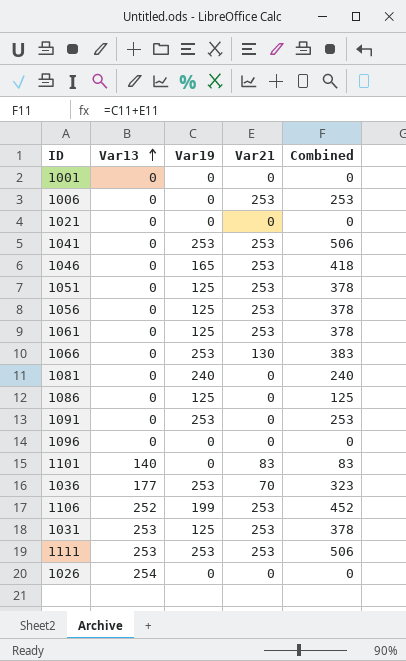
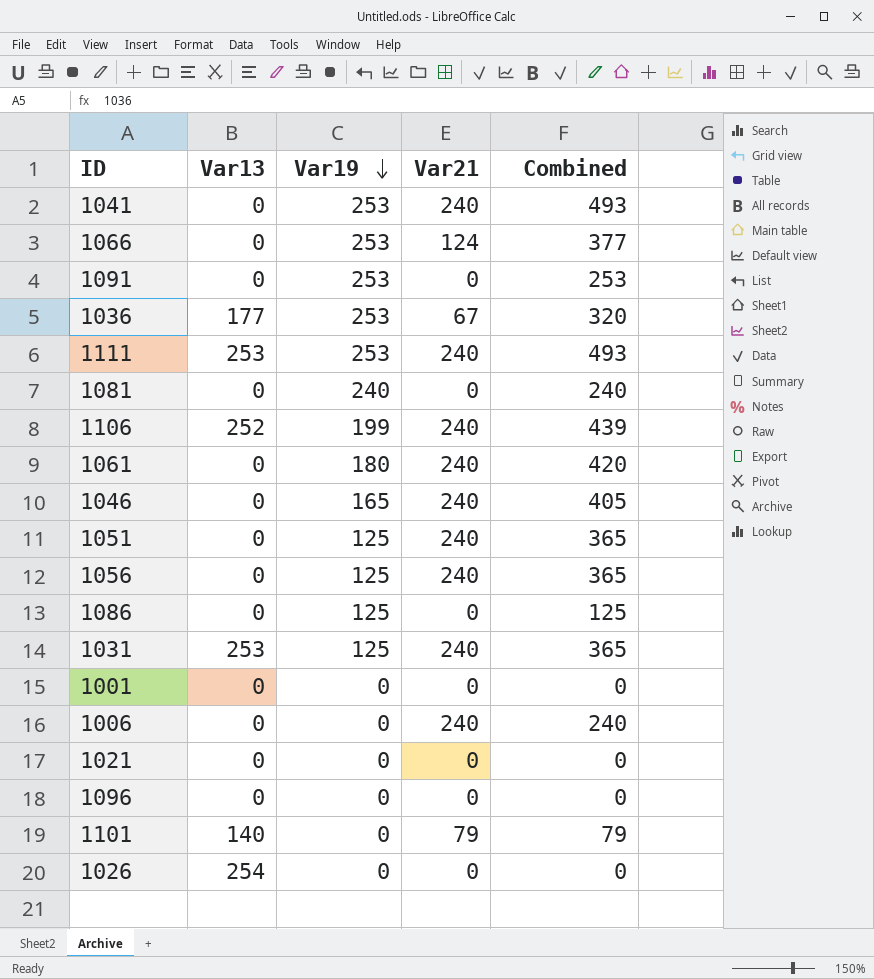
row order: Var13 ascending -> Var19 descending
1041 | Var21: 253 -> 240
1041 | Combined: 506 -> 493
1066 | Var21: 130 -> 124
1066 | Combined: 383 -> 377
1036 | Var21: 70 -> 67
1036 | Combined: 323 -> 320
1111 | Var21: 253 -> 240
1111 | Combined: 506 -> 493
1106 | Var21: 253 -> 240
1106 | Combined: 452 -> 439
1061 | Var19: 125 -> 180
1061 | Var21: 253 -> 240
1061 | Combined: 378 -> 420
1046 | Var21: 253 -> 240
1046 | Combined: 418 -> 405
1051 | Var21: 253 -> 240
1051 | Combined: 378 -> 365
1056 | Var21: 253 -> 240
1056 | Combined: 378 -> 365
1031 | Var21: 253 -> 240
1031 | Combined: 378 -> 365
1006 | Var21: 253 -> 240
1006 | Combined: 253 -> 240
1101 | Var21: 83 -> 79
1101 | Combined: 83 -> 79

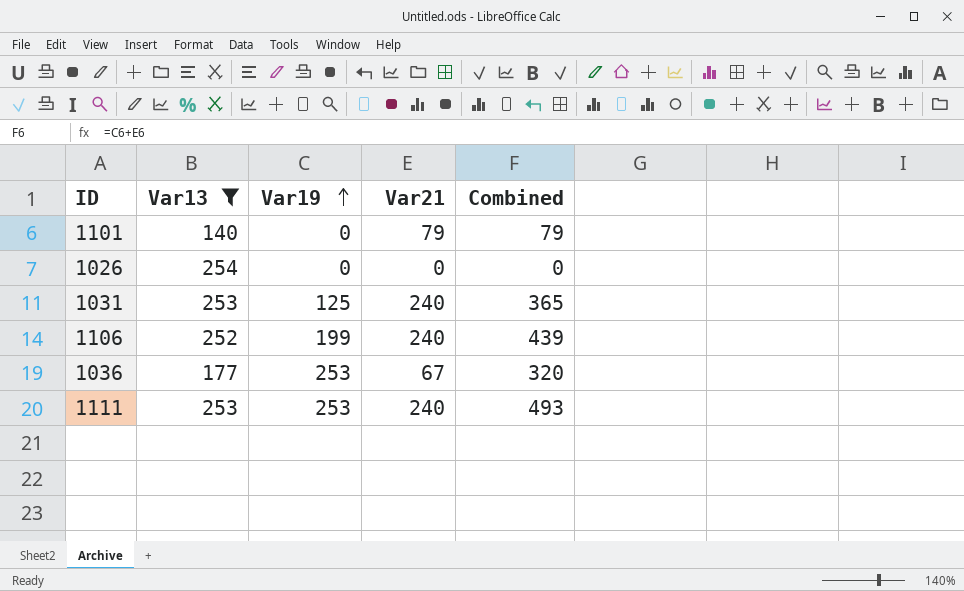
filter: none -> Var13 != 0
row order: Var19 descending -> Var19 ascending

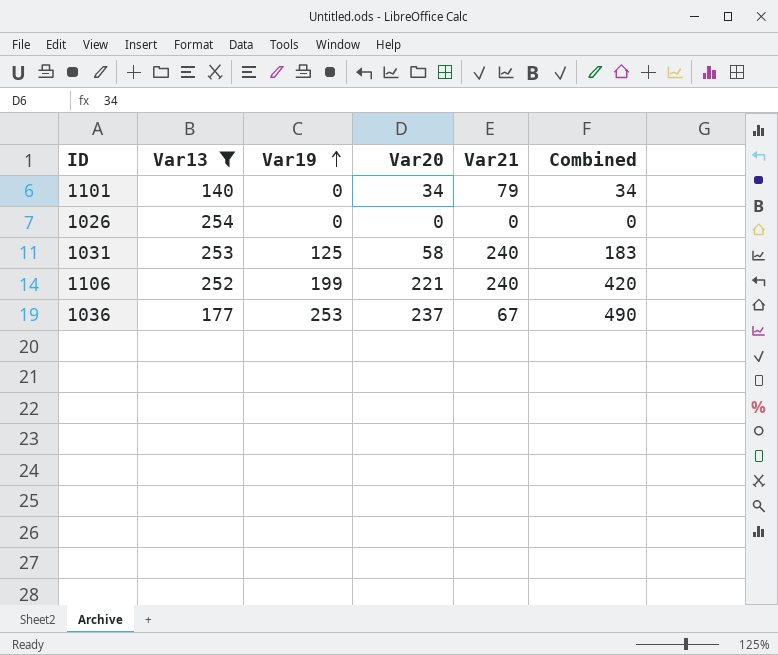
column Var20 | position: none -> 4
column Combined | formula: [Var19] + [Var21] -> [Var19] + [Var20]
row 1111: 253 | 253 | 240 | 493 -> none

